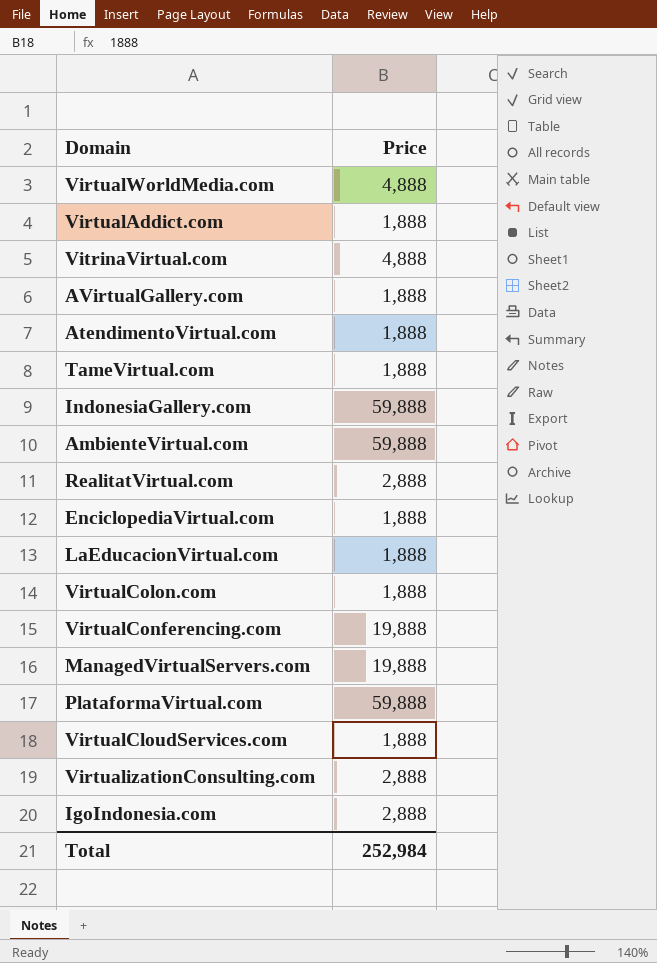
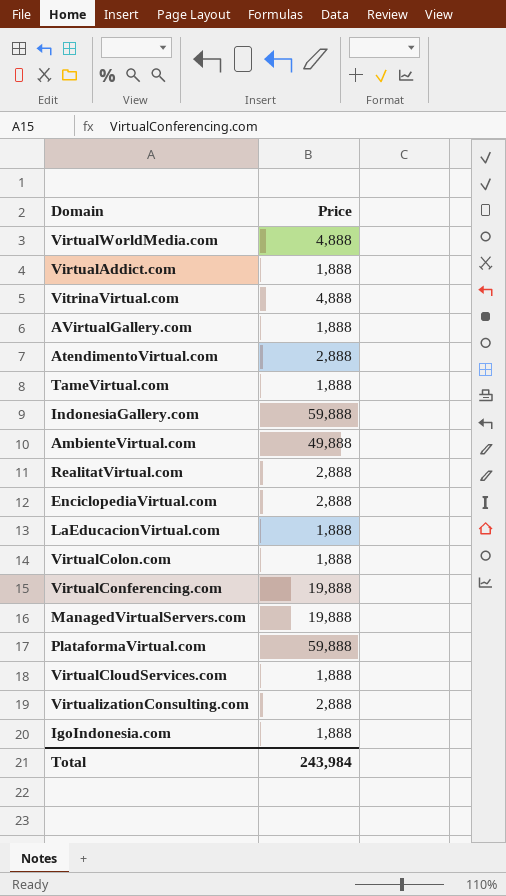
AtendimentoVirtual.com | Price: 1,888 -> 2,888
AmbienteVirtual.com | Price: 59,888 -> 49,888
EnciclopediaVirtual.com | Price: 1,888 -> 2,888
IgoIndonesia.com | Price: 2,888 -> 1,888
Total | Price: 252,984 -> 243,984

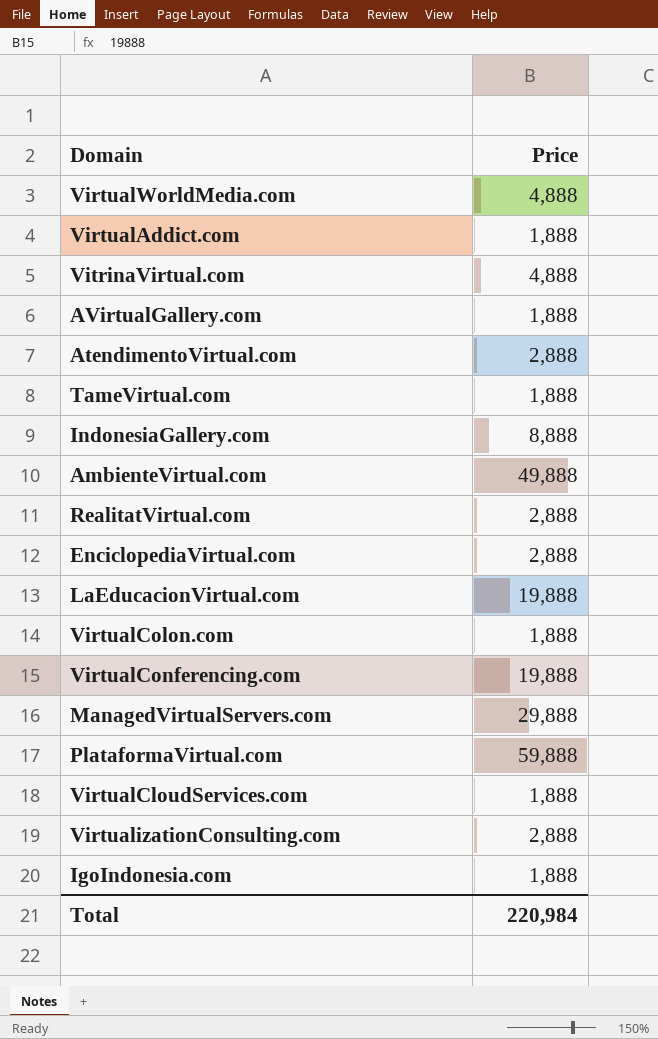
IndonesiaGallery.com | Price: 59,888 -> 8,888
LaEducacionVirtual.com | Price: 1,888 -> 19,888
ManagedVirtualServers.com | Price: 19,888 -> 29,888
Total | Price: 243,984 -> 220,984

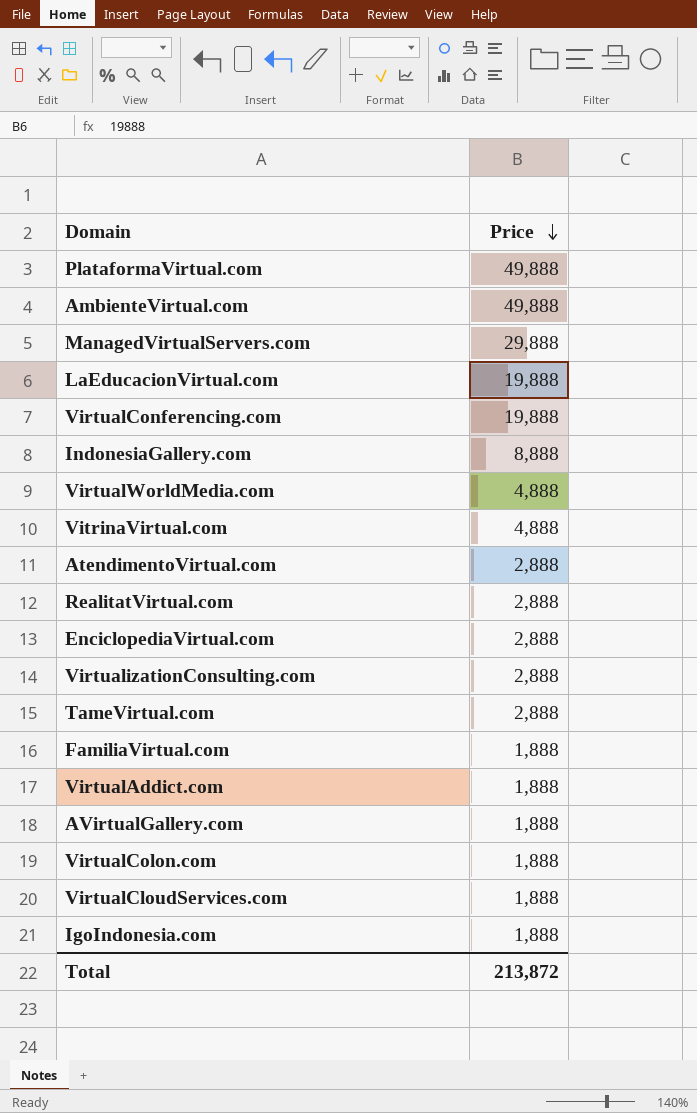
row order: none -> Price descending
PlataformaVirtual.com | Price: 59,888 -> 49,888
TameVirtual.com | Price: 1,888 -> 2,888
row FamiliaVirtual.com: none -> 1,888
Total | Price: 220,984 -> 213,872

